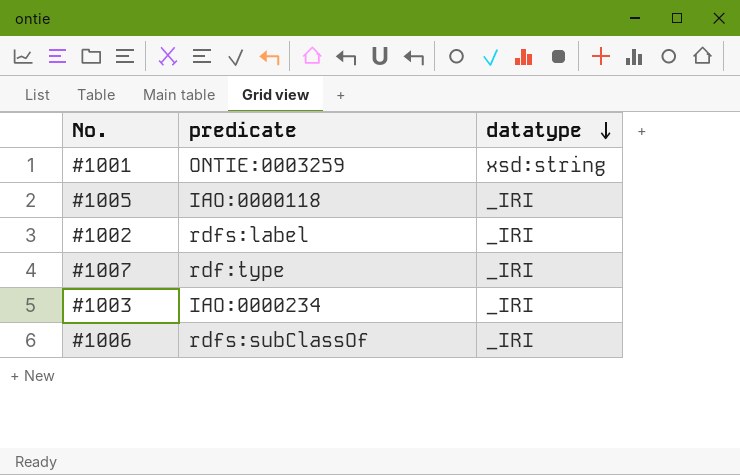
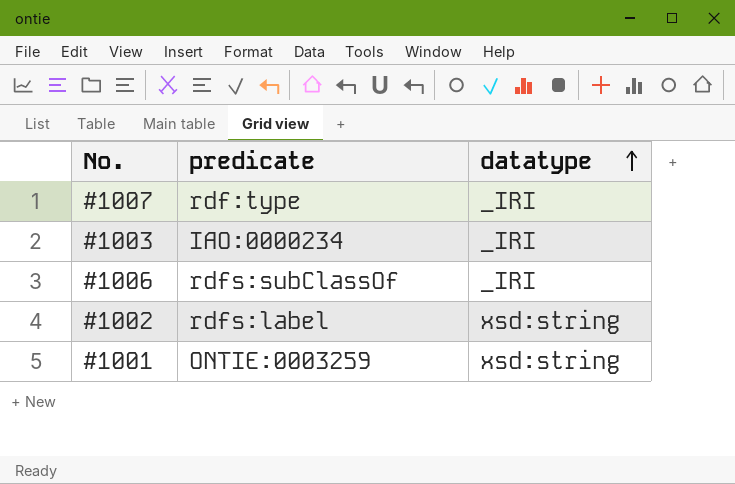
row order: datatype descending -> datatype ascending
row #1005: IAO:0000118 | _IRI -> none
#1002 | datatype: _IRI -> xsd:string

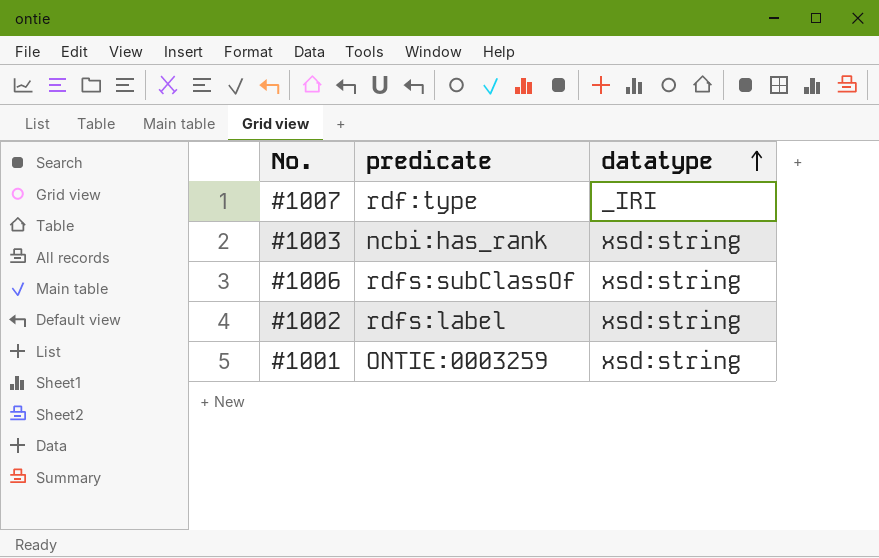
#1003 | predicate: IAO:0000234 -> ncbi:has_rank
#1003 | datatype: _IRI -> xsd:string
#1006 | datatype: _IRI -> xsd:string

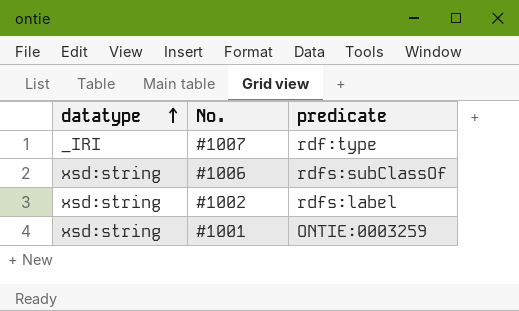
column datatype | position: 3 -> 1
row #1003: ncbi:has_rank | xsd:string -> none

